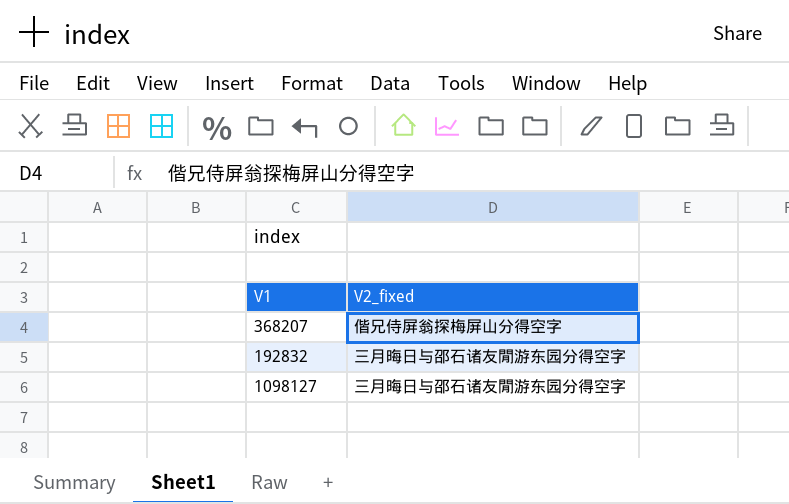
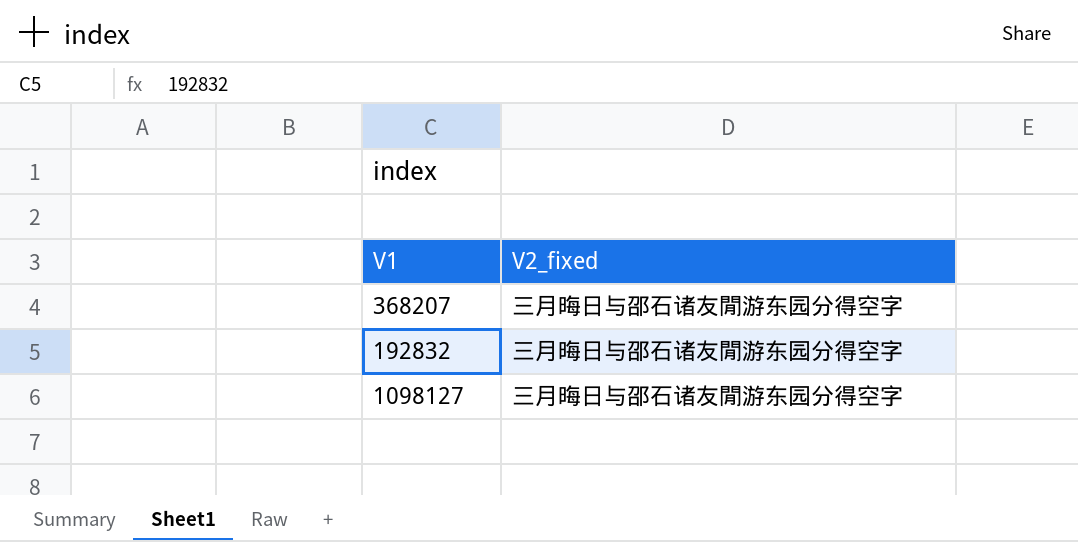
368207 | V2_fixed: 偕兄侍屏翁探梅屏山分得空字 -> 三月晦日与邵石诸友閒游东园分得空字

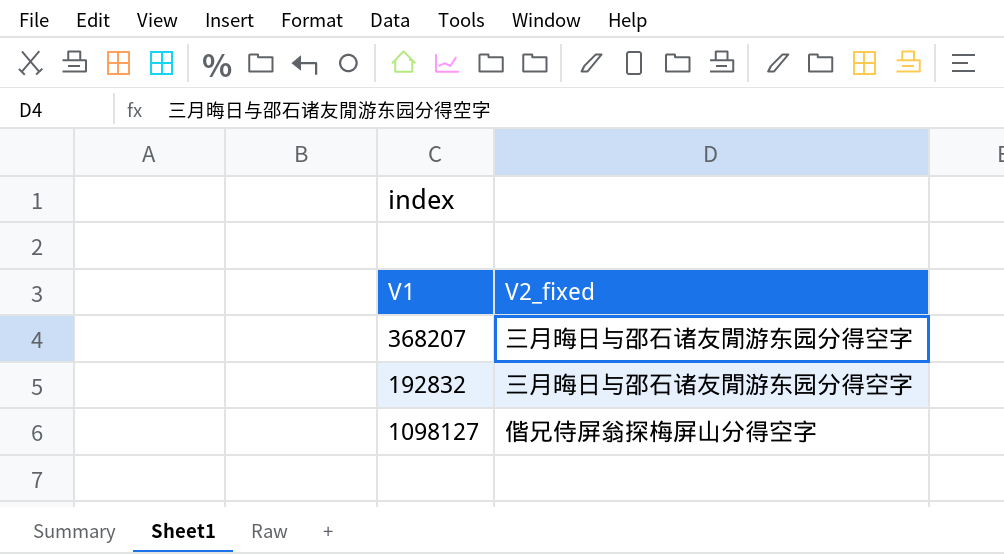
1098127 | V2_fixed: 三月晦日与邵石诸友閒游东园分得空字 -> 偕兄侍屏翁探梅屏山分得空字

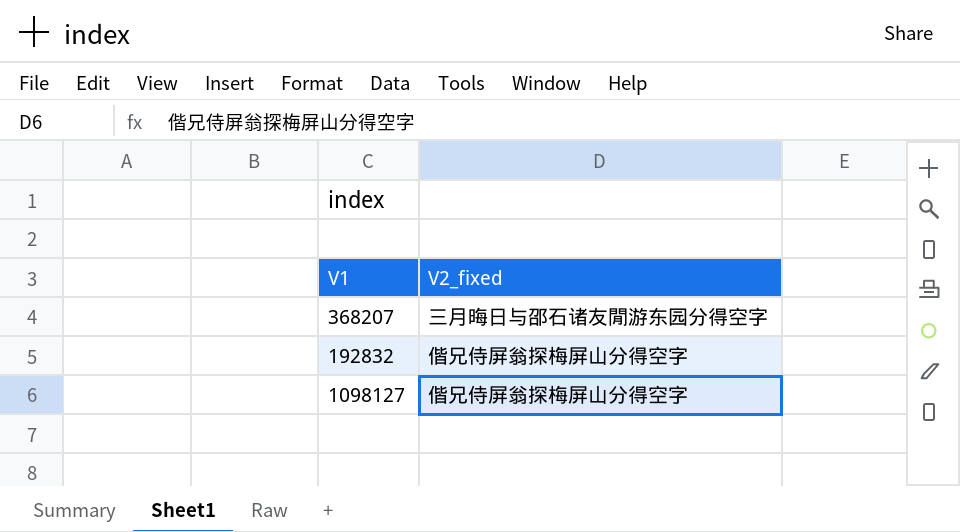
192832 | V2_fixed: 三月晦日与邵石诸友閒游东园分得空字 -> 偕兄侍屏翁探梅屏山分得空字

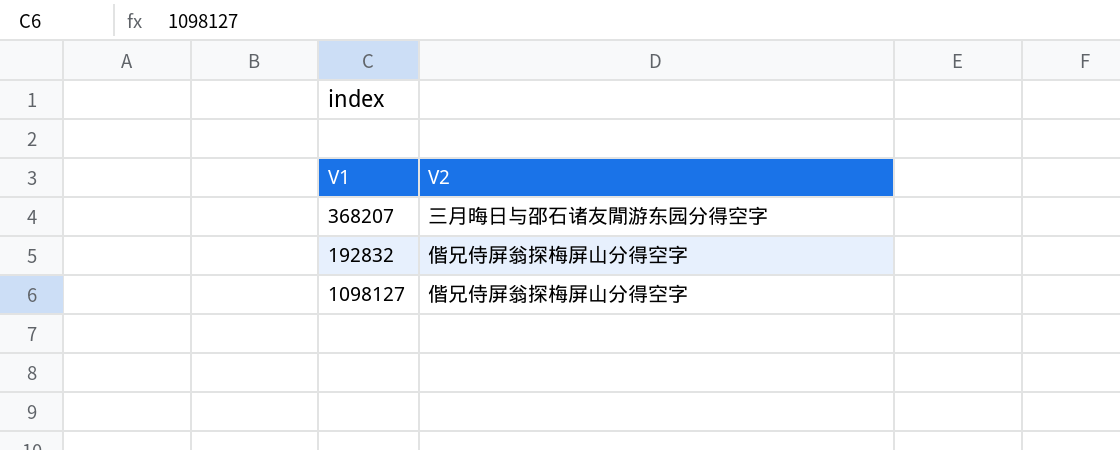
column name: V2_fixed -> V2

